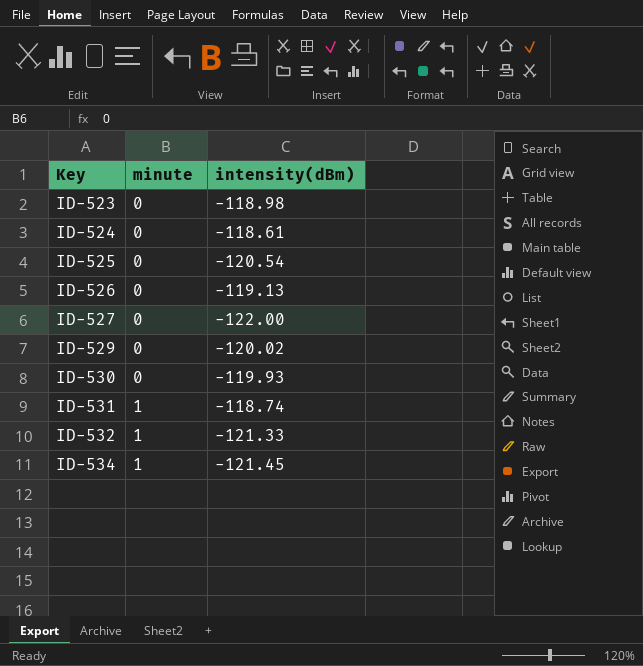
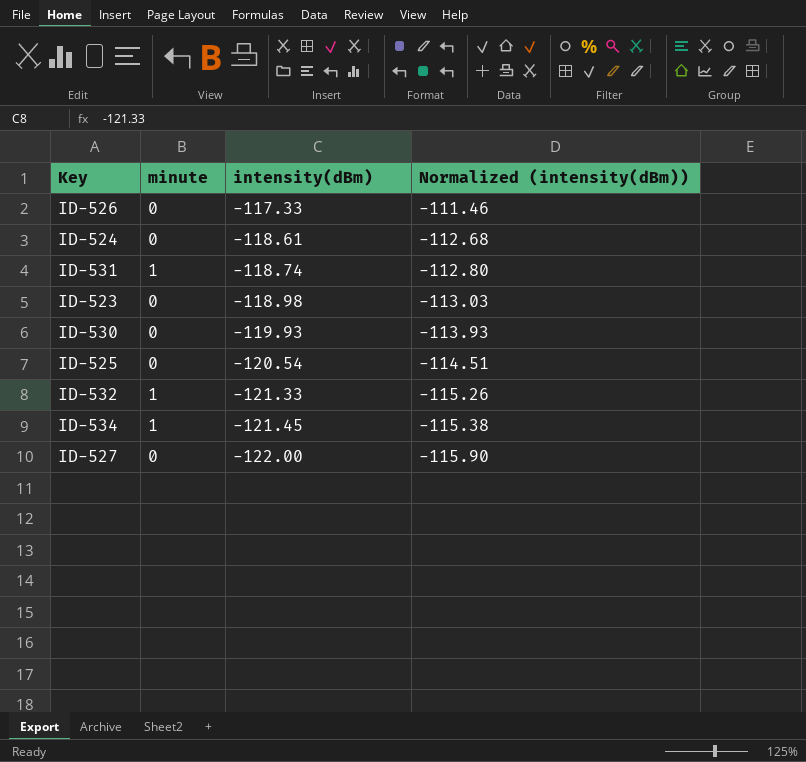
row order: Key ascending -> intensity(dBm) descending
column Normalized (intensity(dBm)) | formula: none -> [intensity(dBm)] * 0.95
row ID-529: 0 | -120.02 -> none
ID-526 | intensity(dBm): -119.13 -> -117.33

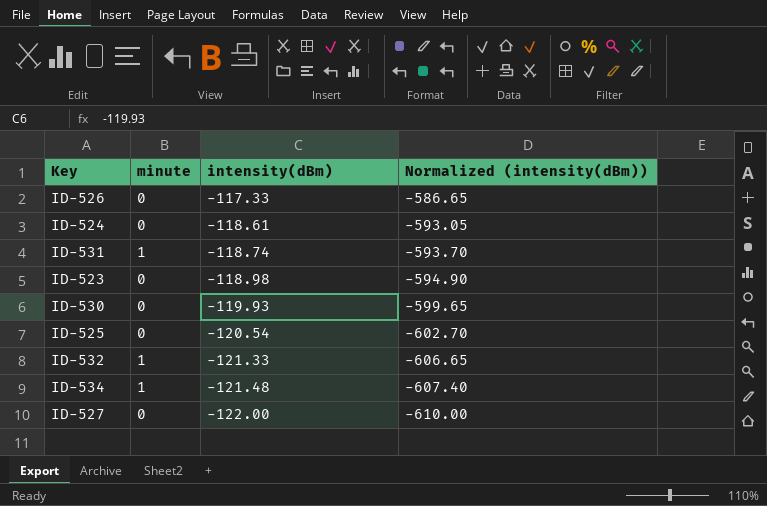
column Normalized (intensity(dBm)) | formula: [intensity(dBm)] * 0.95 -> [intensity(dBm)] * 5
ID-534 | intensity(dBm): -121.45 -> -121.48

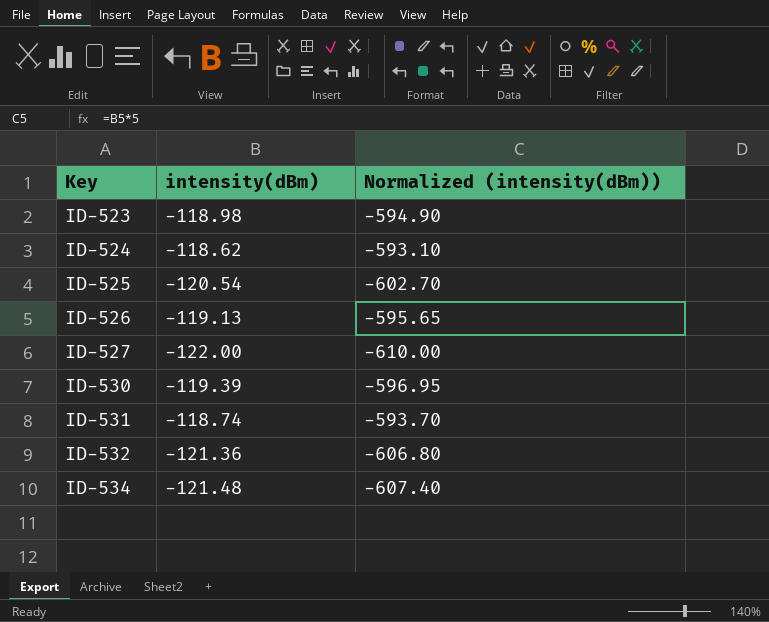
row order: intensity(dBm) descending -> Key ascending
column minute | position: 2 -> none
ID-524 | intensity(dBm): -118.61 -> -118.62
ID-524 | Normalized (intensity(dBm)): -593.05 -> -593.10
ID-526 | intensity(dBm): -117.33 -> -119.13
ID-526 | Normalized (intensity(dBm)): -586.65 -> -595.65
ID-530 | intensity(dBm): -119.93 -> -119.39
ID-530 | Normalized (intensity(dBm)): -599.65 -> -596.95
ID-532 | intensity(dBm): -121.33 -> -121.36
ID-532 | Normalized (intensity(dBm)): -606.65 -> -606.80

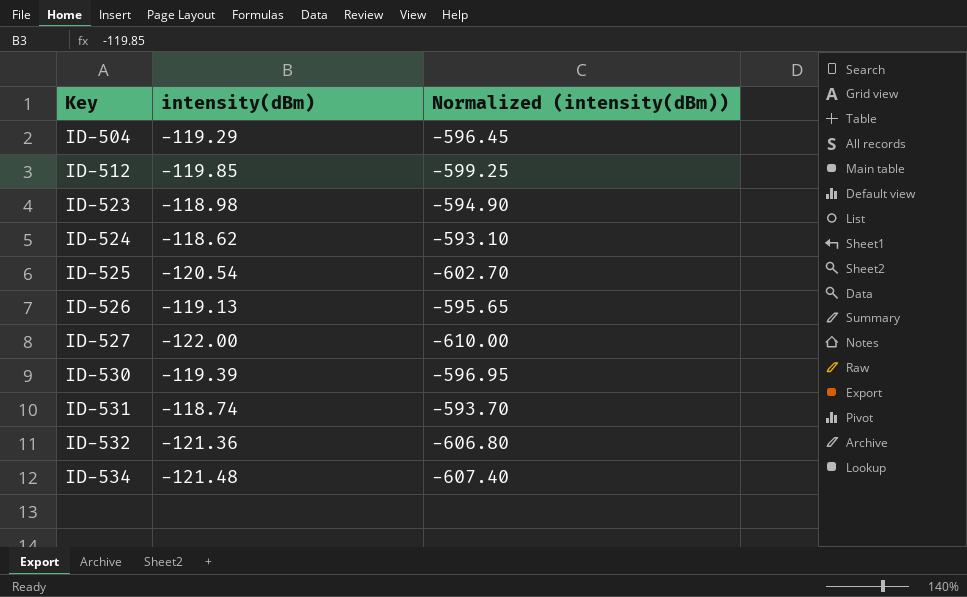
row ID-504: none -> -119.29 | -596.45
row ID-512: none -> -119.85 | -599.25

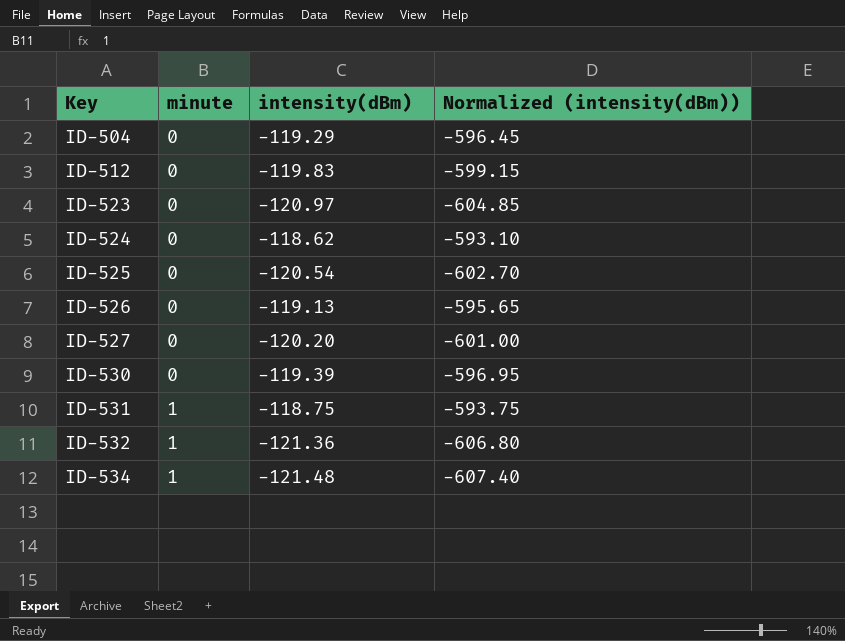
column minute | position: none -> 2
ID-512 | intensity(dBm): -119.85 -> -119.83
ID-512 | Normalized (intensity(dBm)): -599.25 -> -599.15
ID-523 | intensity(dBm): -118.98 -> -120.97
ID-523 | Normalized (intensity(dBm)): -594.90 -> -604.85
ID-527 | intensity(dBm): -122.00 -> -120.20
ID-527 | Normalized (intensity(dBm)): -610.00 -> -601.00
ID-531 | intensity(dBm): -118.74 -> -118.75
ID-531 | Normalized (intensity(dBm)): -593.70 -> -593.75

